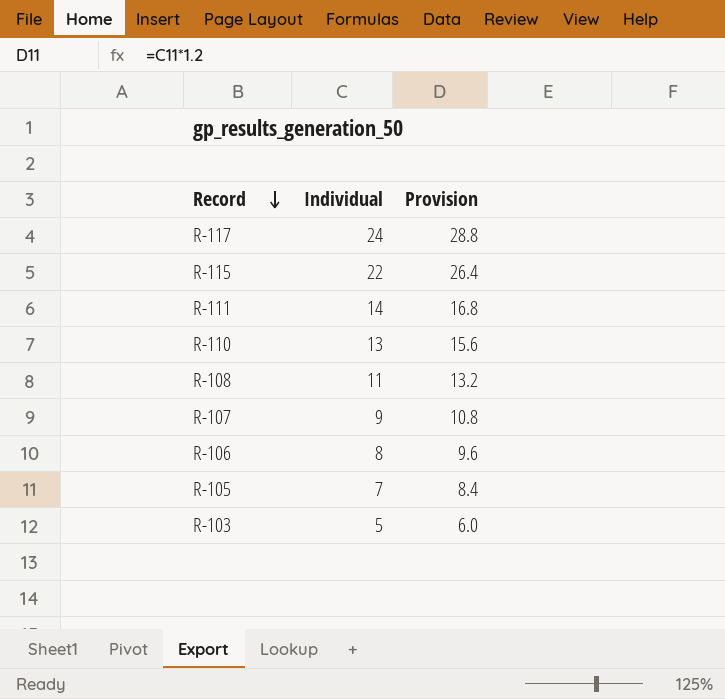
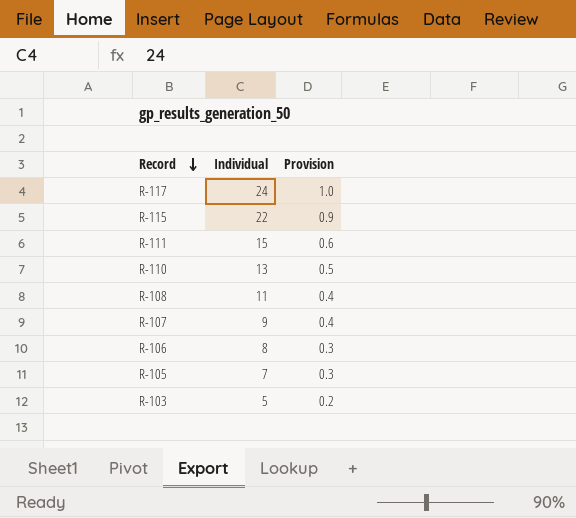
column Provision | formula: [Individual] * 1.2 -> [Individual] * 0.04
R-111 | Individual: 14 -> 15

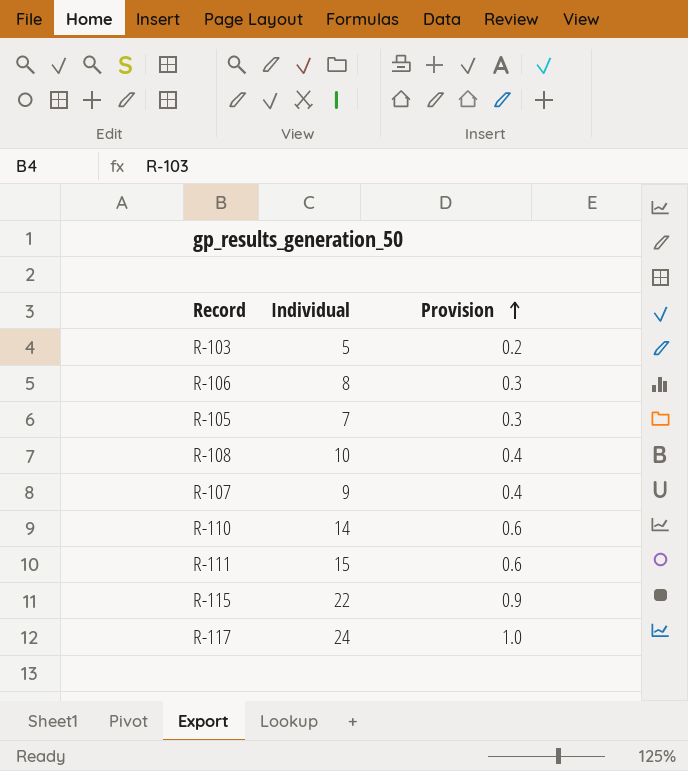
row order: Record descending -> Provision ascending
R-108 | Individual: 11 -> 10
R-110 | Individual: 13 -> 14
R-110 | Provision: 0.5 -> 0.6

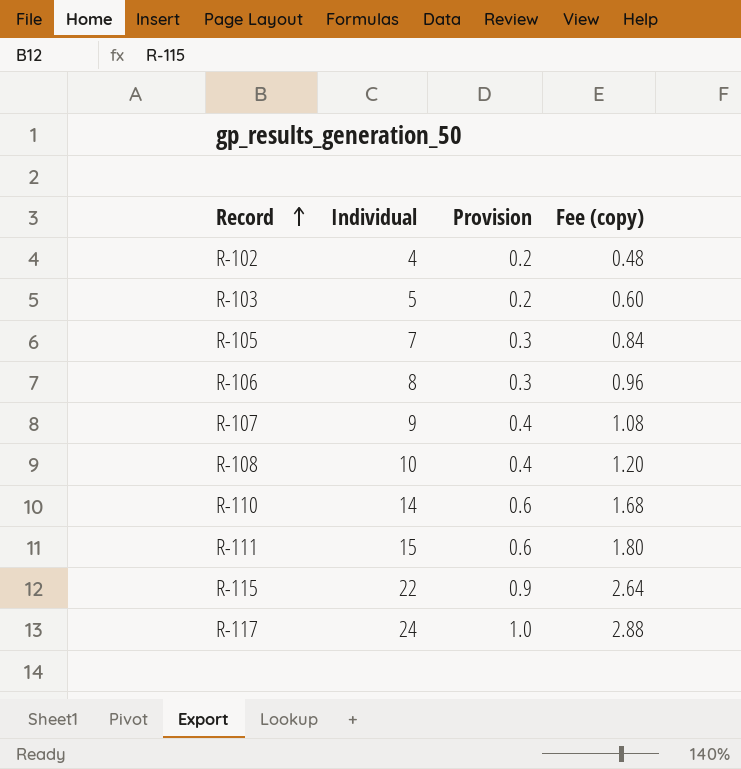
row order: Provision ascending -> Record ascending
column Fee (copy) | formula: none -> [Individual] * 0.12
row R-102: none -> 4 | 0.2 | 0.48

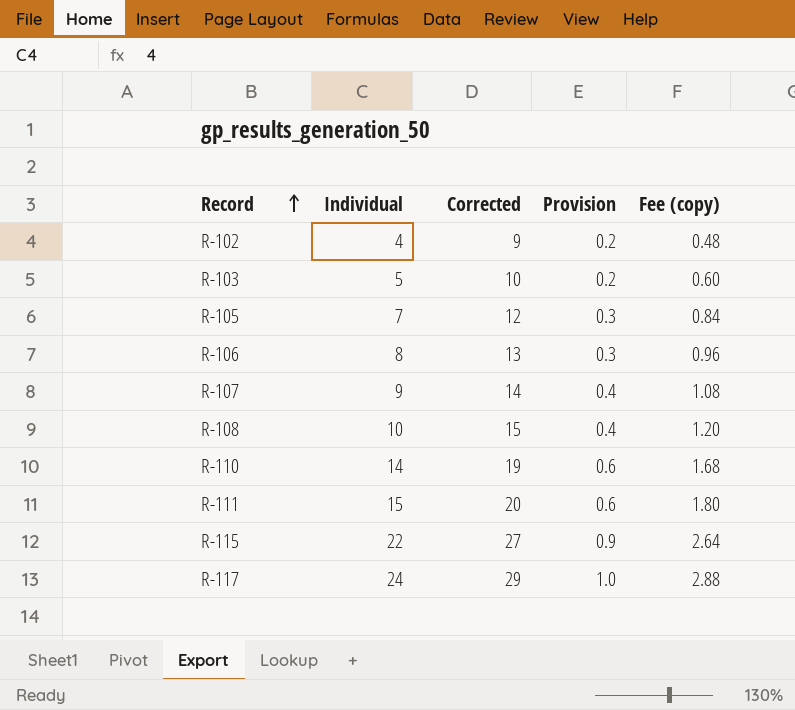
column Corrected | formula: none -> [Individual] + 5

